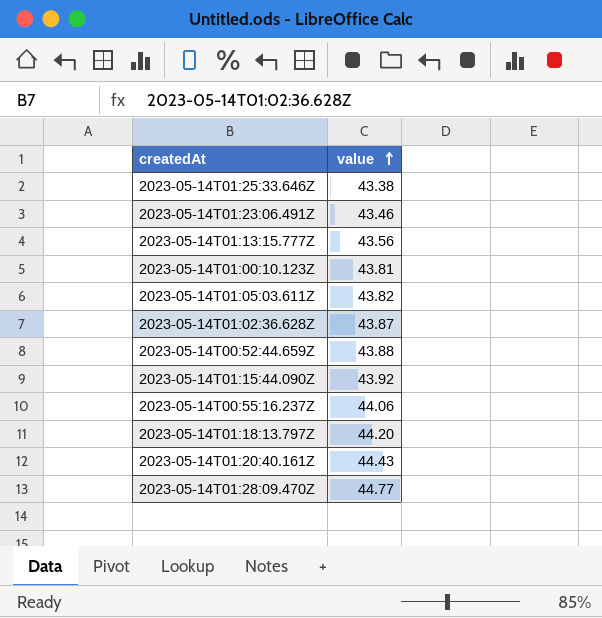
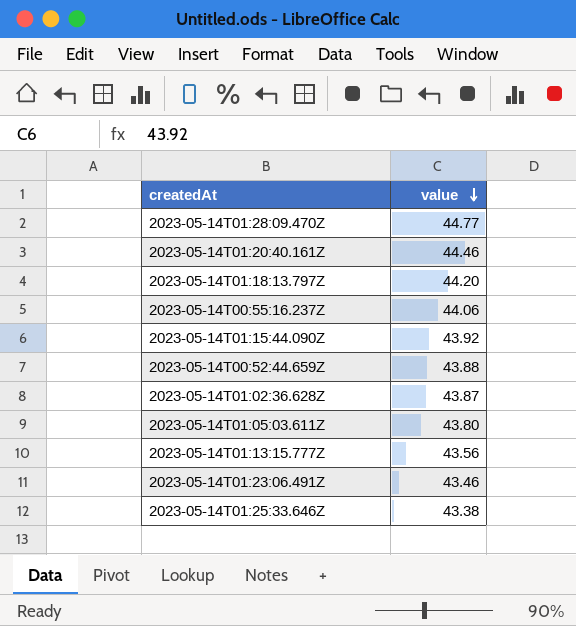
row order: value ascending -> value descending
row 2023-05-14T01:00:10.123Z: 43.81 -> none
2023-05-14T01:20:40.161Z | value: 44.43 -> 44.46
2023-05-14T01:05:03.611Z | value: 43.82 -> 43.80

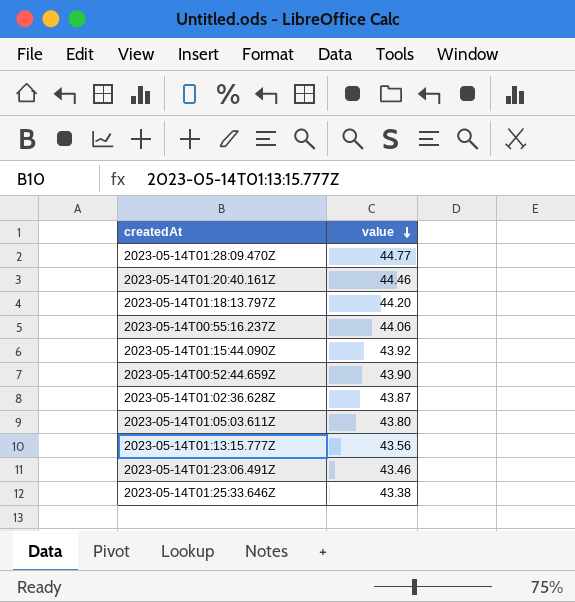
2023-05-14T00:52:44.659Z | value: 43.88 -> 43.90

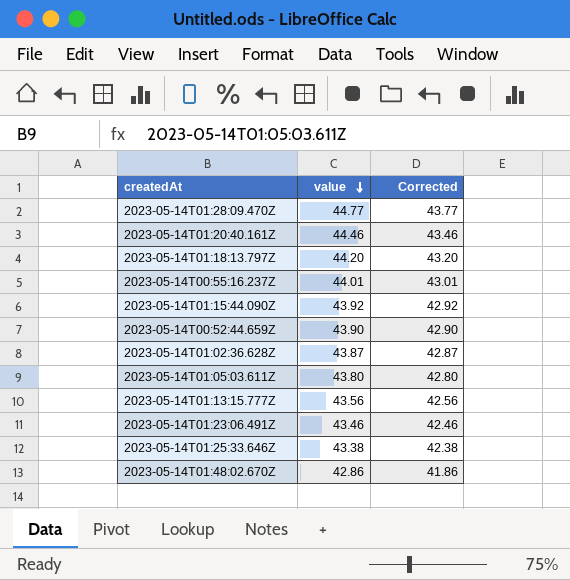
column Corrected | formula: none -> [value] - 1
2023-05-14T00:55:16.237Z | value: 44.06 -> 44.01
row 2023-05-14T01:48:02.670Z: none -> 42.86 | 41.86

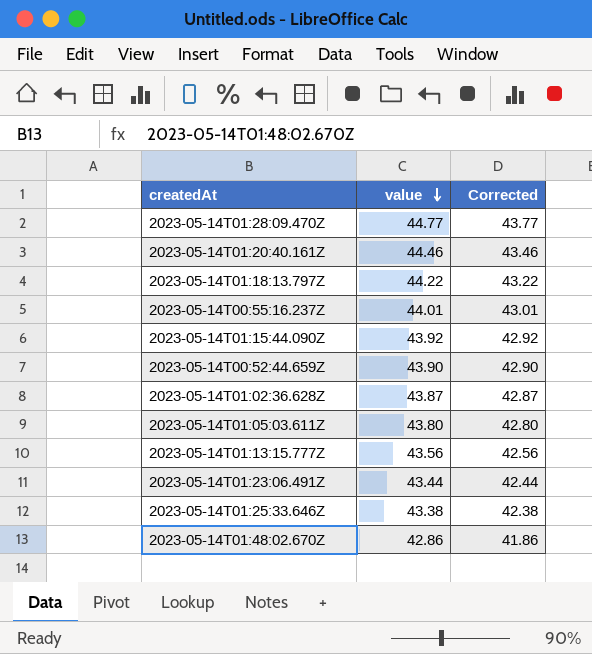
2023-05-14T01:18:13.797Z | value: 44.20 -> 44.22
2023-05-14T01:18:13.797Z | Corrected: 43.20 -> 43.22
2023-05-14T01:23:06.491Z | value: 43.46 -> 43.44
2023-05-14T01:23:06.491Z | Corrected: 42.46 -> 42.44

